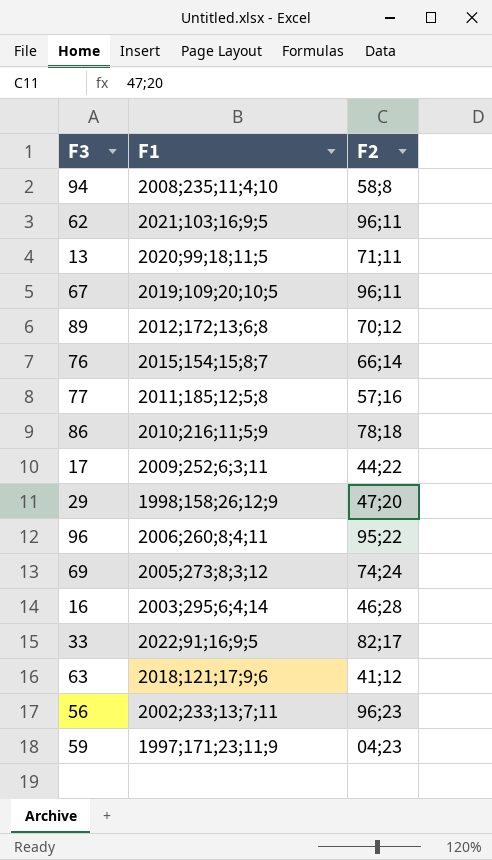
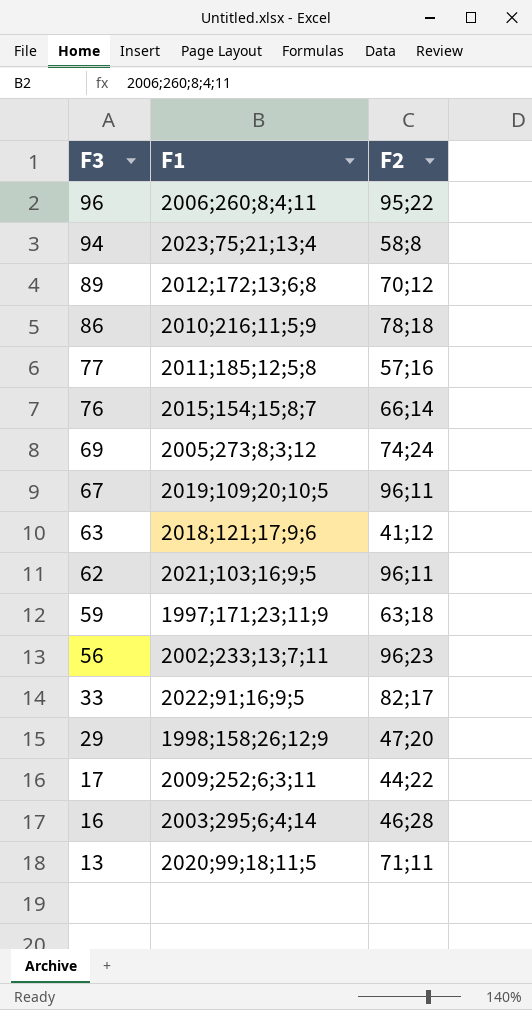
row order: none -> F3 descending
94 | F1: 2008;235;11;4;10 -> 2023;75;21;13;4
59 | F2: 04;23 -> 63;18

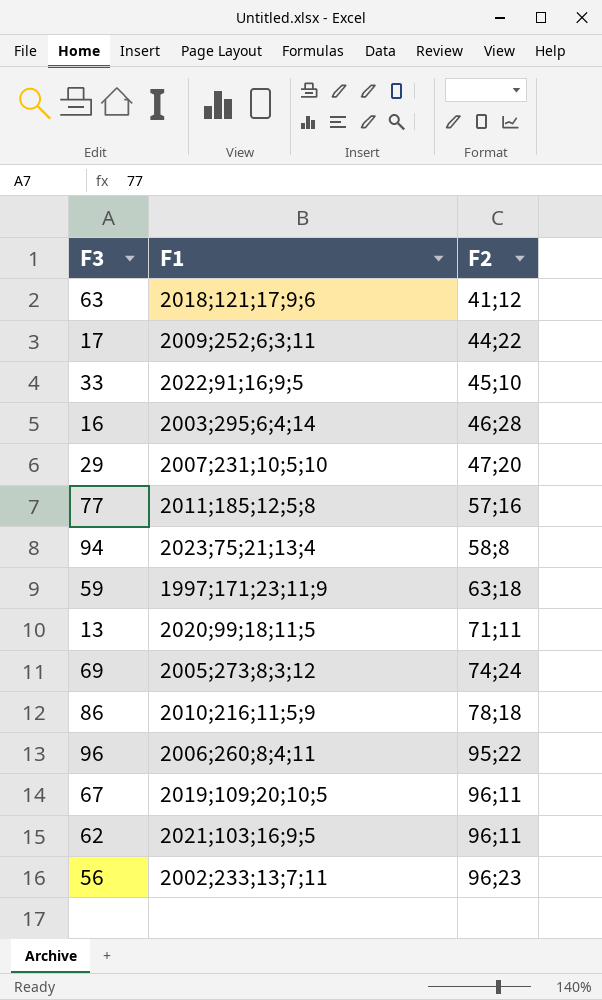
row order: F3 descending -> F2 ascending
row 89: 2012;172;13;6;8 | 70;12 -> none
row 76: 2015;154;15;8;7 | 66;14 -> none
33 | F2: 82;17 -> 45;10
29 | F1: 1998;158;26;12;9 -> 2007;231;10;5;10

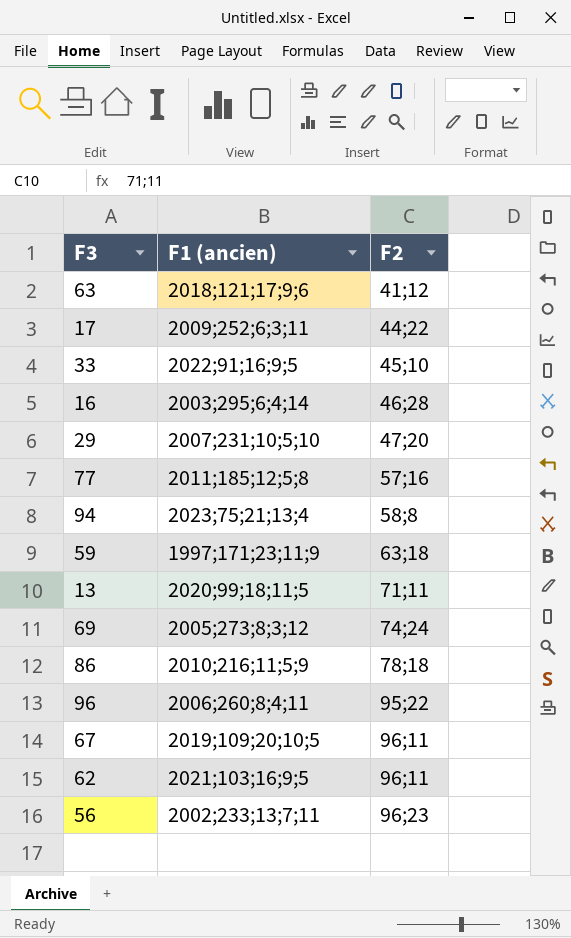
column name: F1 -> F1 (ancien)

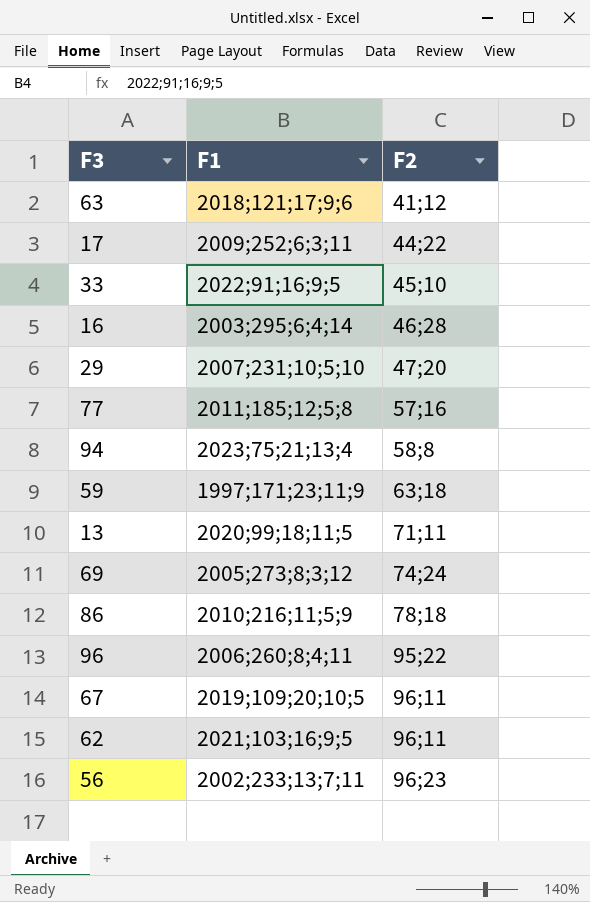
column name: F1 (ancien) -> F1

